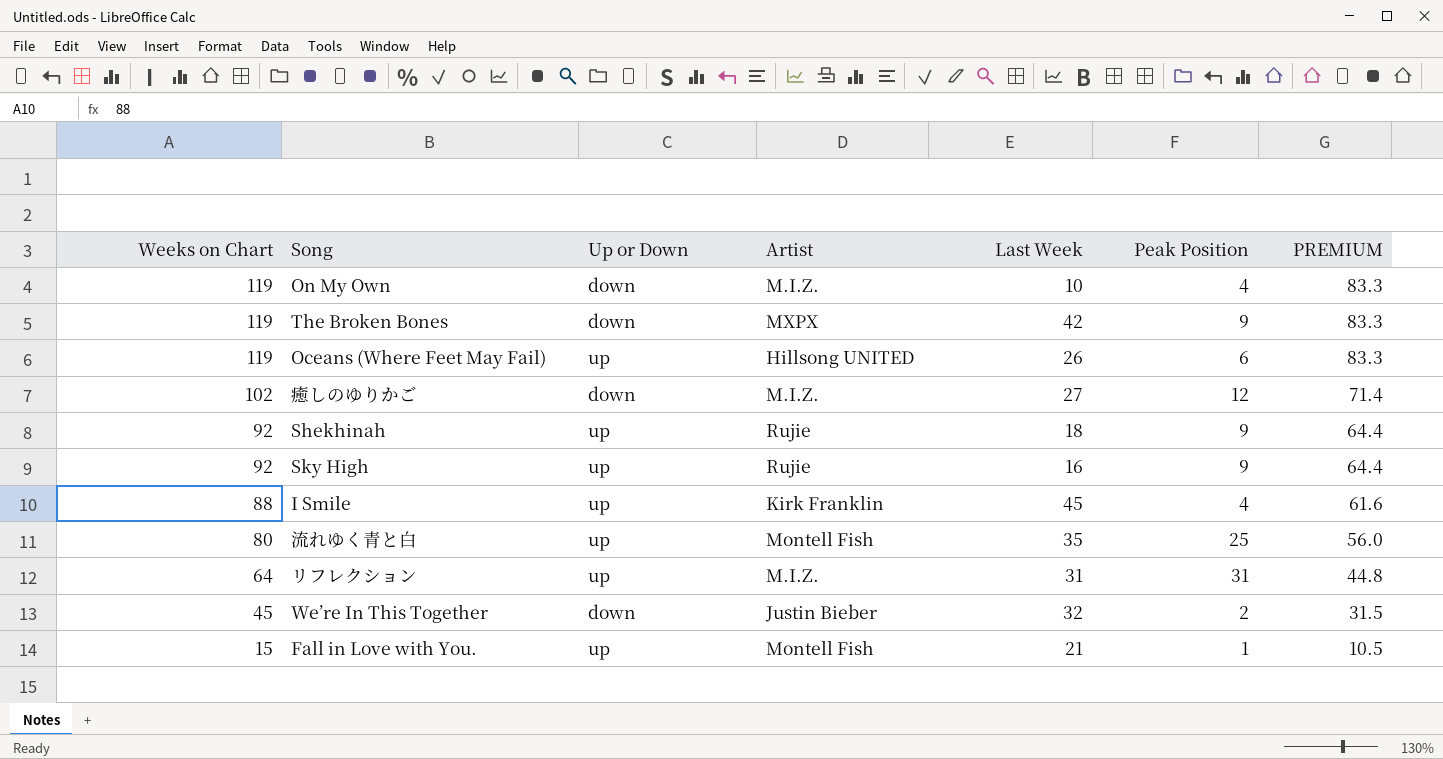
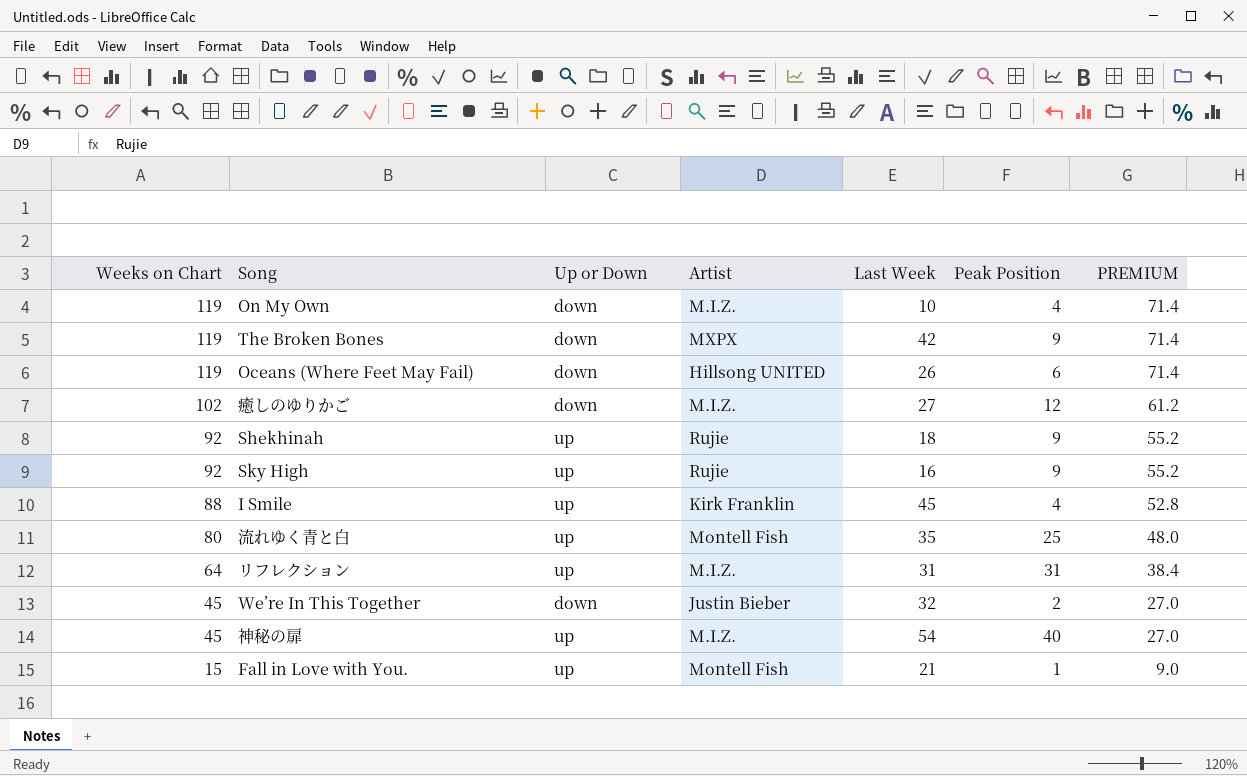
column PREMIUM | formula: [Weeks on Chart] * 0.7 -> [Weeks on Chart] * 0.6
Oceans (Where Feet May Fail) | Up or Down: up -> down
row 神秘の扉: none -> 45 | up | M.I.Z. | 54 | 40 | 27.0

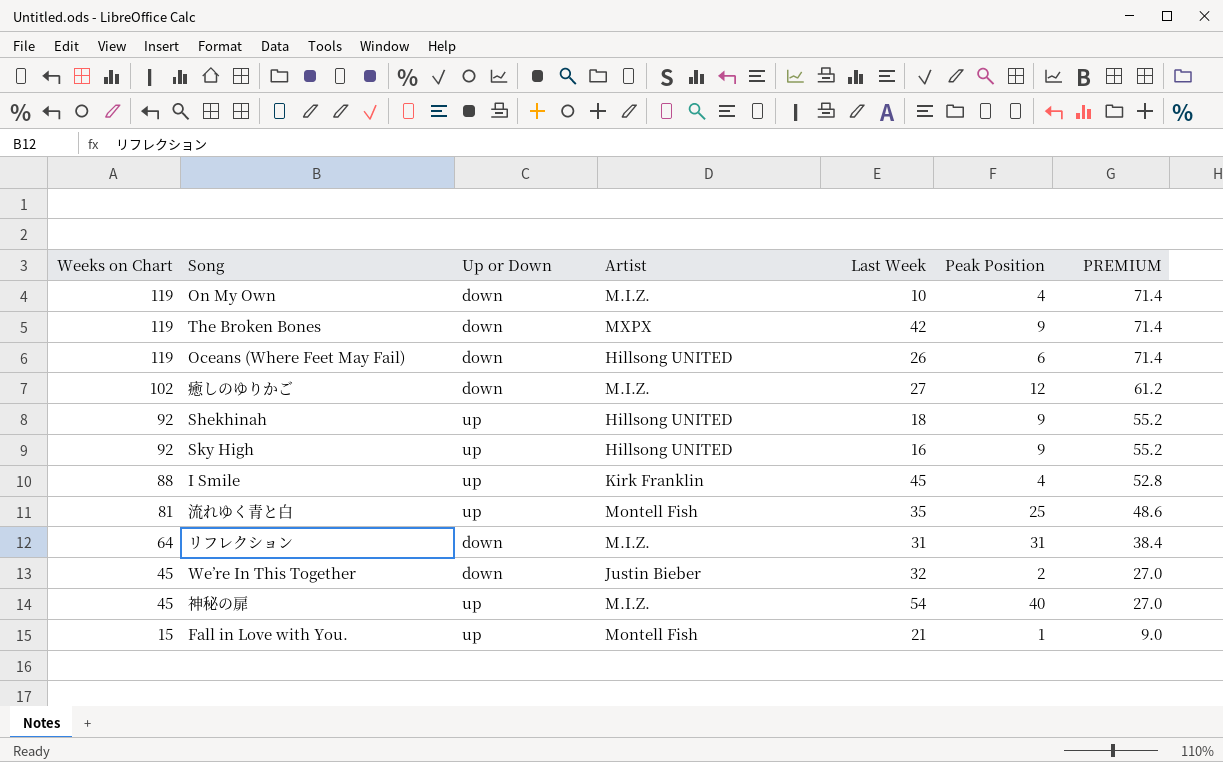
Shekhinah | Artist: Rujie -> Hillsong UNITED
Sky High | Artist: Rujie -> Hillsong UNITED
流れゆく青と白 | Weeks on Chart: 80 -> 81
流れゆく青と白 | PREMIUM: 48.0 -> 48.6
リフレクション | Up or Down: up -> down

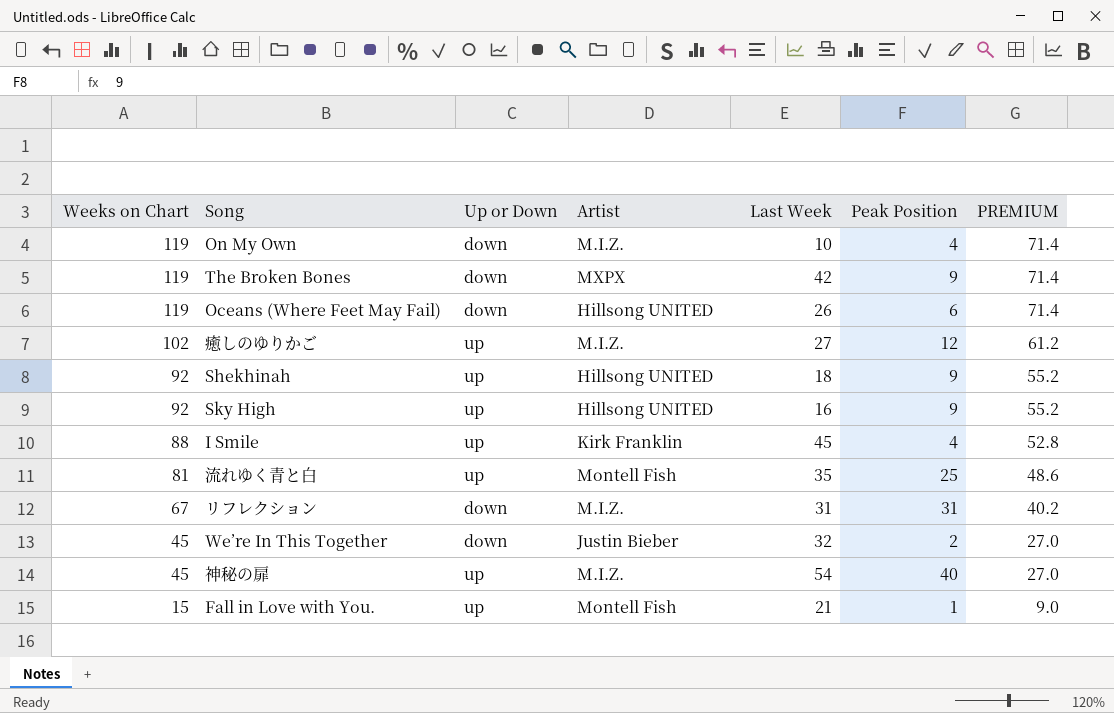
癒しのゆりかご | Up or Down: down -> up
リフレクション | Weeks on Chart: 64 -> 67
リフレクション | PREMIUM: 38.4 -> 40.2

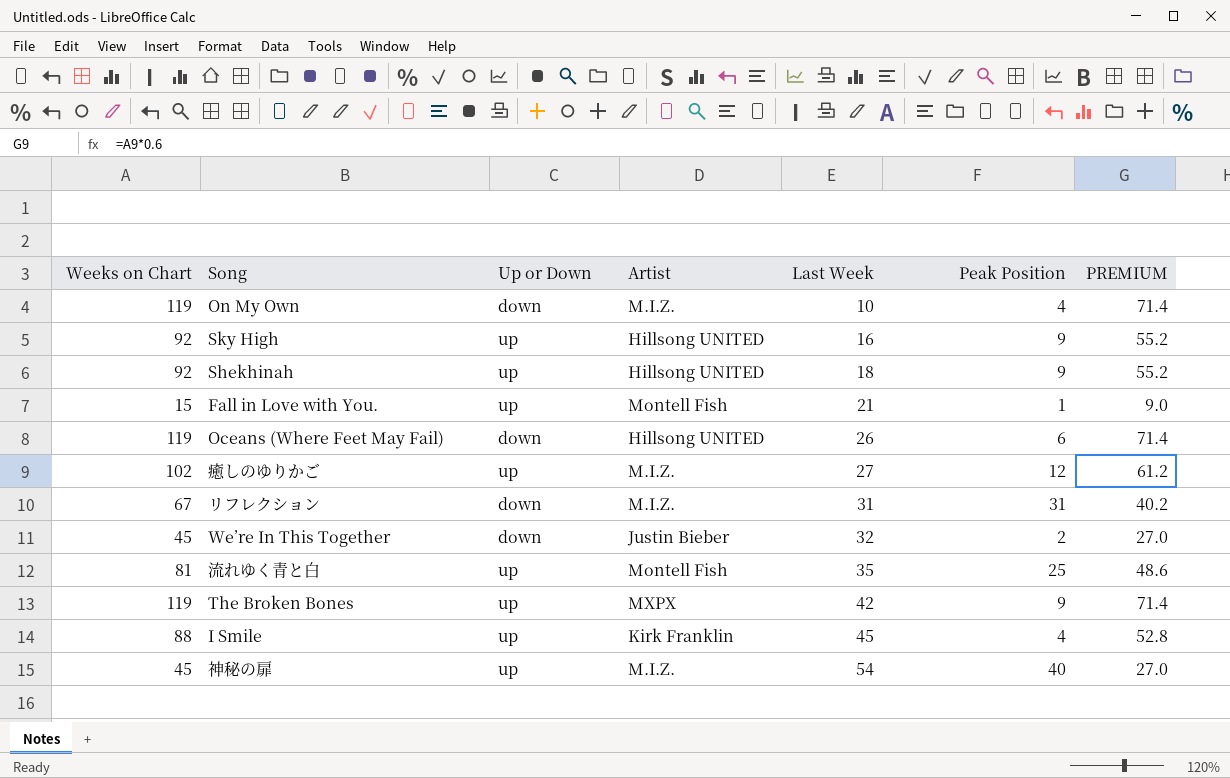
row order: Weeks on Chart descending -> Last Week ascending
The Broken Bones | Up or Down: down -> up

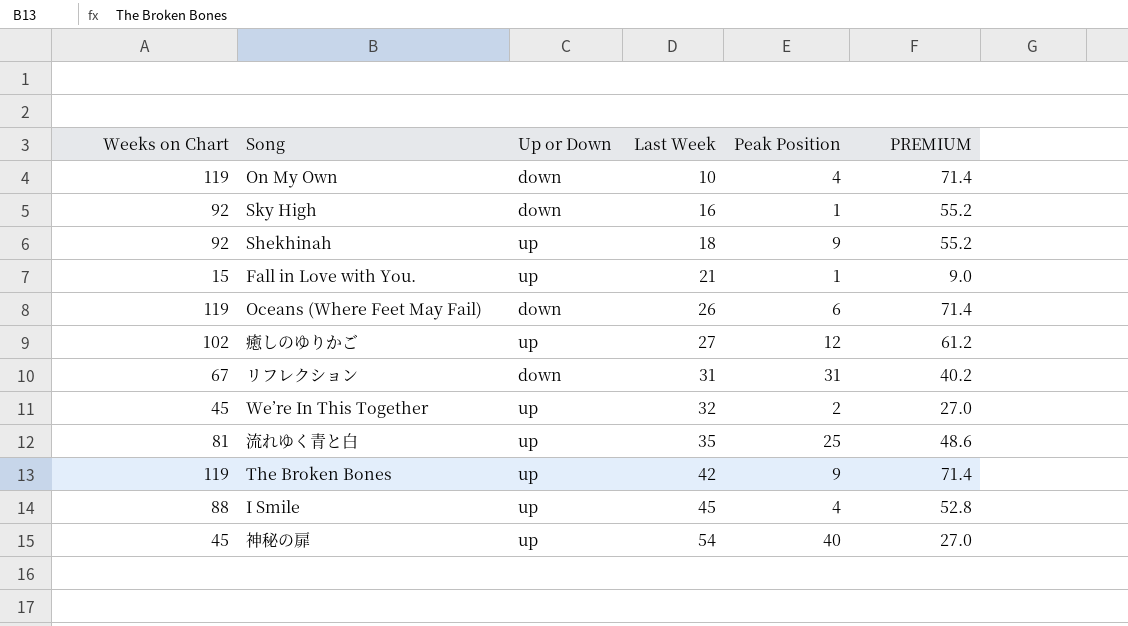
column Artist | position: 4 -> none
Sky High | Up or Down: up -> down
Sky High | Peak Position: 9 -> 1
We’re In This Together | Up or Down: down -> up

